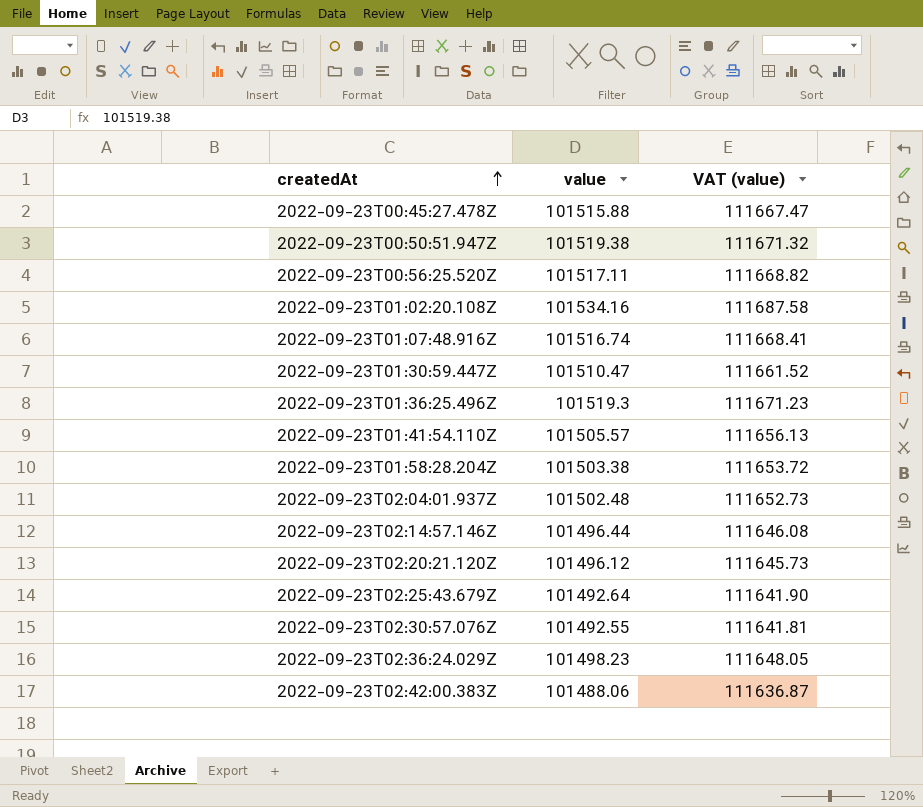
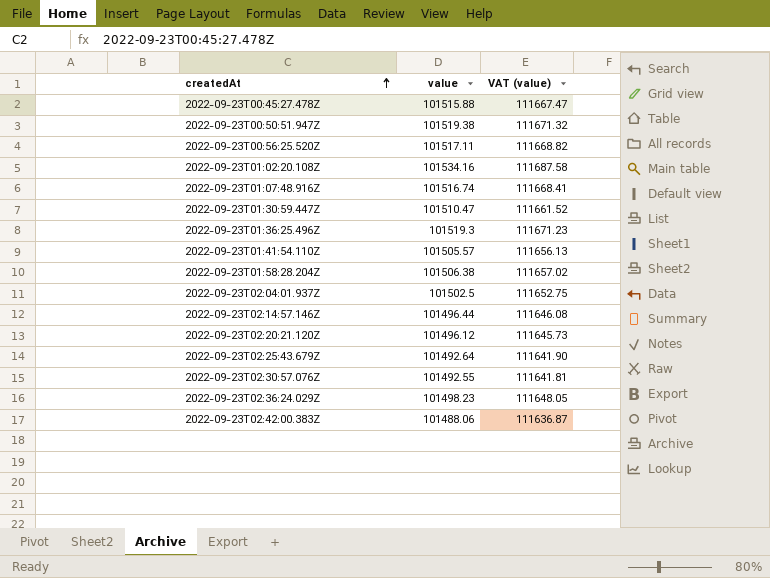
2022-09-23T01:58:28.204Z | value: 101503.38 -> 101506.38
2022-09-23T01:58:28.204Z | VAT (value): 111653.72 -> 111657.02
2022-09-23T02:04:01.937Z | value: 101502.48 -> 101502.5
2022-09-23T02:04:01.937Z | VAT (value): 111652.73 -> 111652.75

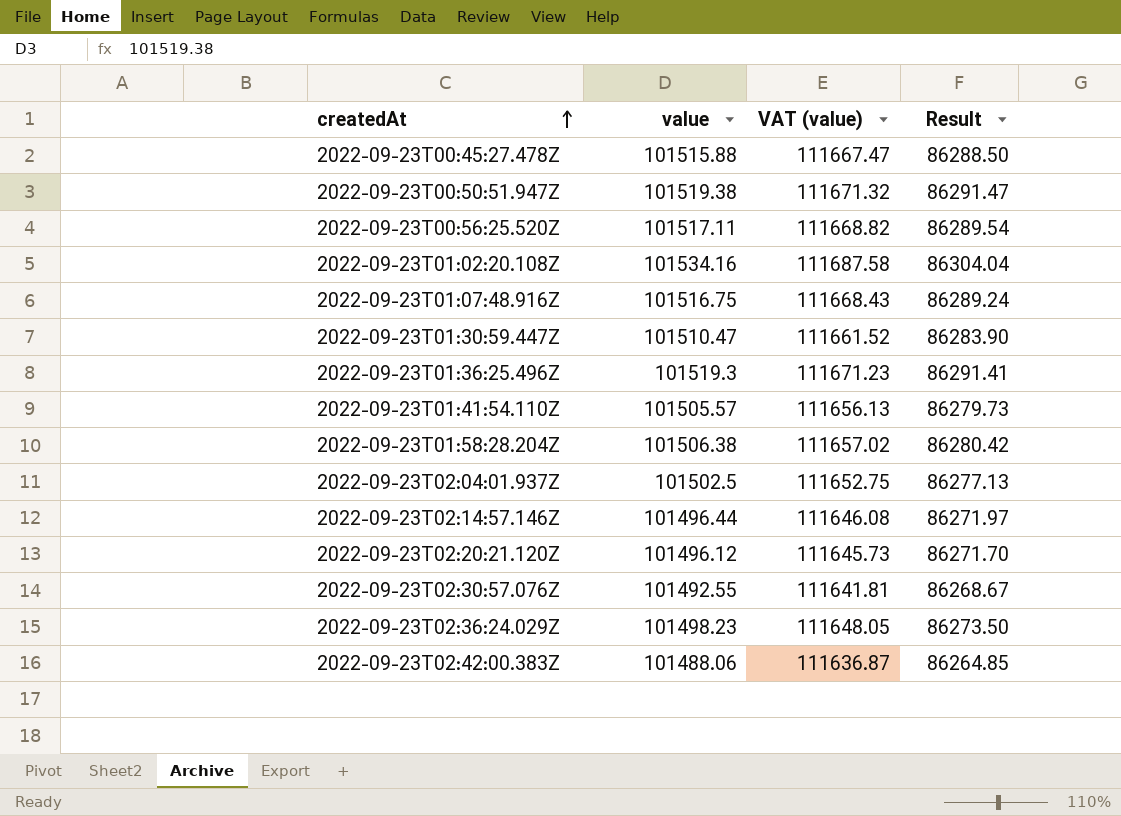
column Result | formula: none -> [value] * 0.85
row 2022-09-23T02:25:43.679Z: 101492.64 | 111641.90 -> none
2022-09-23T01:07:48.916Z | value: 101516.74 -> 101516.75
2022-09-23T01:07:48.916Z | VAT (value): 111668.41 -> 111668.43

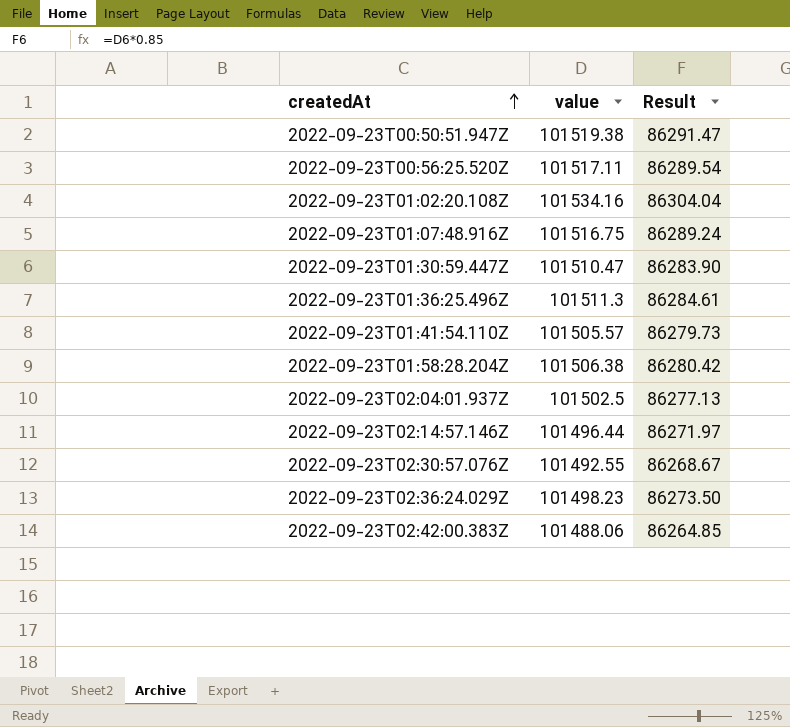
column VAT (value) | formula: [value] * 1.1 -> none
row 2022-09-23T00:45:27.478Z: 101515.88 | 111667.47 | 86288.50 -> none
row 2022-09-23T02:20:21.120Z: 101496.12 | 111645.73 | 86271.70 -> none
2022-09-23T01:36:25.496Z | value: 101519.3 -> 101511.3
2022-09-23T01:36:25.496Z | Result: 86291.41 -> 86284.61

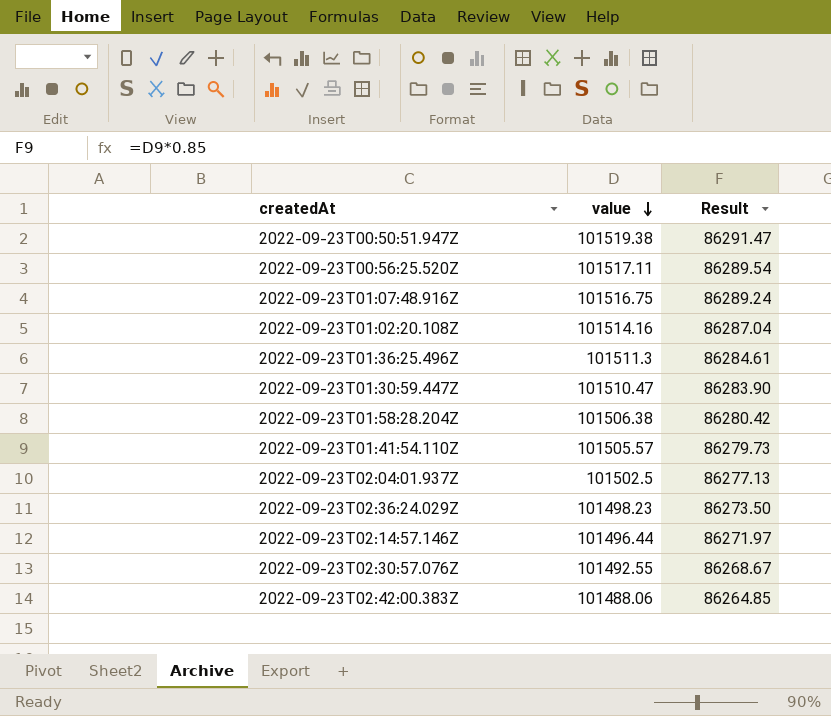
row order: createdAt ascending -> value descending
2022-09-23T01:02:20.108Z | value: 101534.16 -> 101514.16
2022-09-23T01:02:20.108Z | Result: 86304.04 -> 86287.04

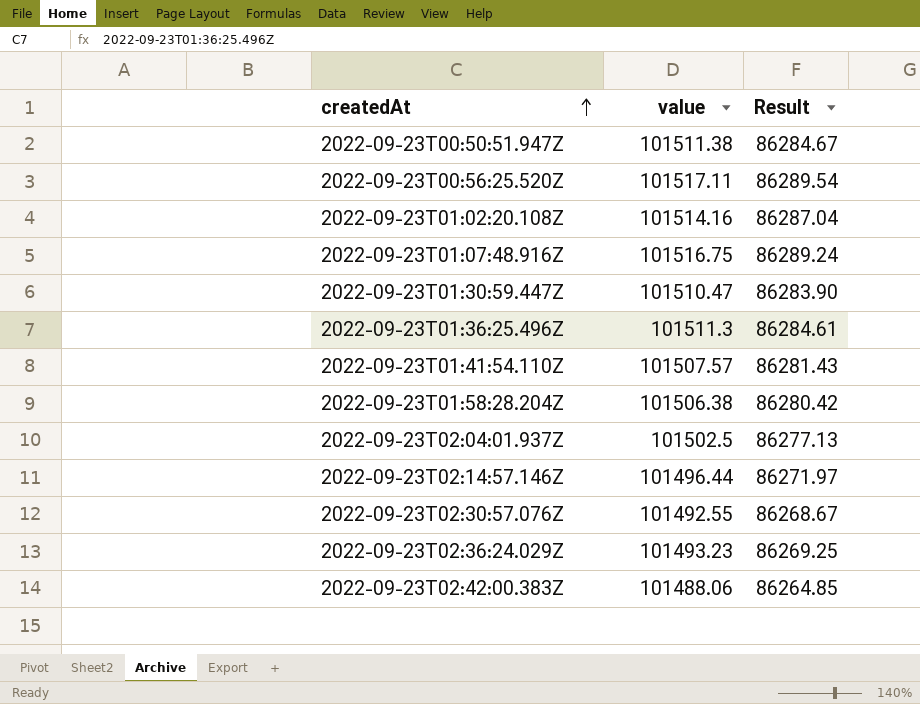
row order: value descending -> createdAt ascending
2022-09-23T00:50:51.947Z | value: 101519.38 -> 101511.38
2022-09-23T00:50:51.947Z | Result: 86291.47 -> 86284.67
2022-09-23T01:41:54.110Z | value: 101505.57 -> 101507.57
2022-09-23T01:41:54.110Z | Result: 86279.73 -> 86281.43
2022-09-23T02:36:24.029Z | value: 101498.23 -> 101493.23
2022-09-23T02:36:24.029Z | Result: 86273.50 -> 86269.25

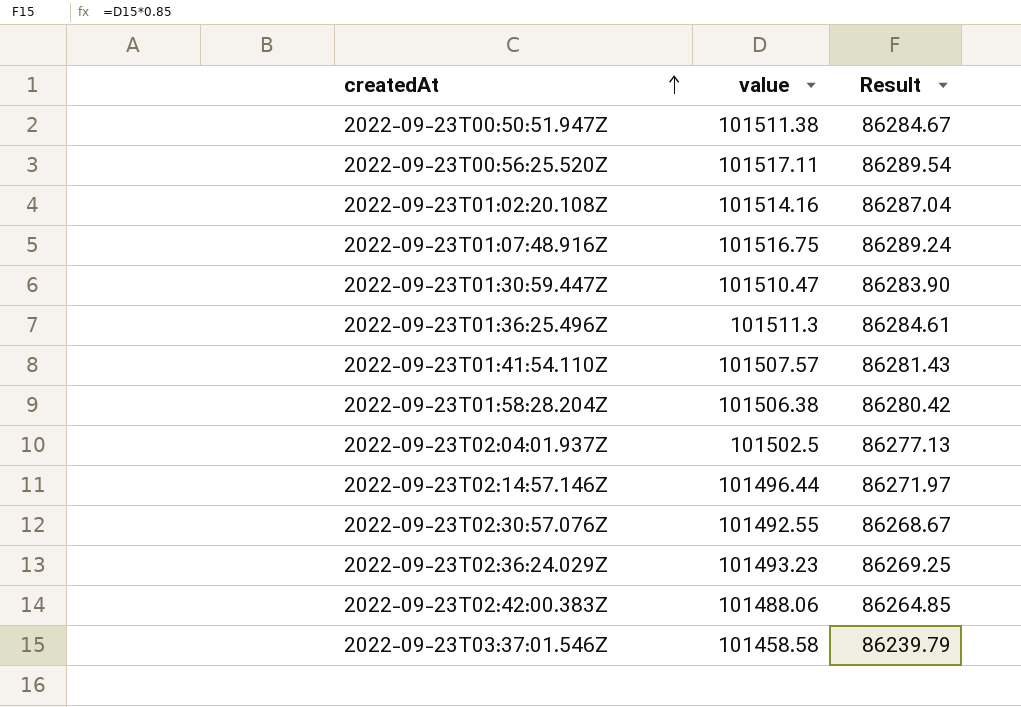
row 2022-09-23T03:37:01.546Z: none -> 101458.58 | 86239.79

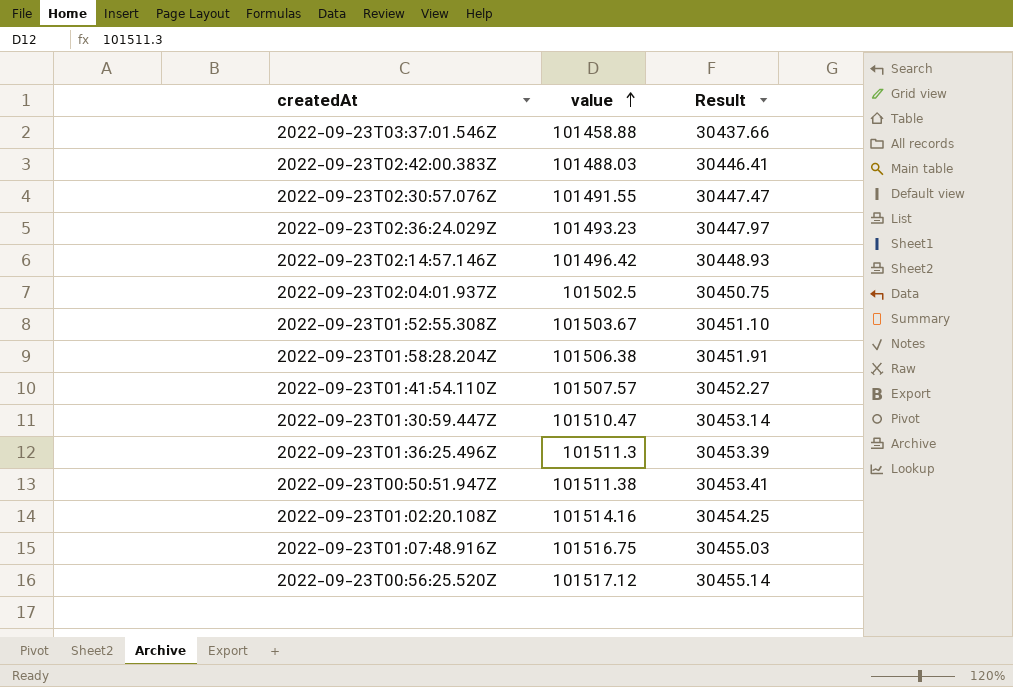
row order: createdAt ascending -> value ascending
column Result | formula: [value] * 0.85 -> [value] * 0.3
2022-09-23T03:37:01.546Z | value: 101458.58 -> 101458.88
2022-09-23T02:42:00.383Z | value: 101488.06 -> 101488.03
2022-09-23T02:30:57.076Z | value: 101492.55 -> 101491.55
2022-09-23T02:14:57.146Z | value: 101496.44 -> 101496.42
row 2022-09-23T01:52:55.308Z: none -> 101503.67 | 30451.10
2022-09-23T00:56:25.520Z | value: 101517.11 -> 101517.12

